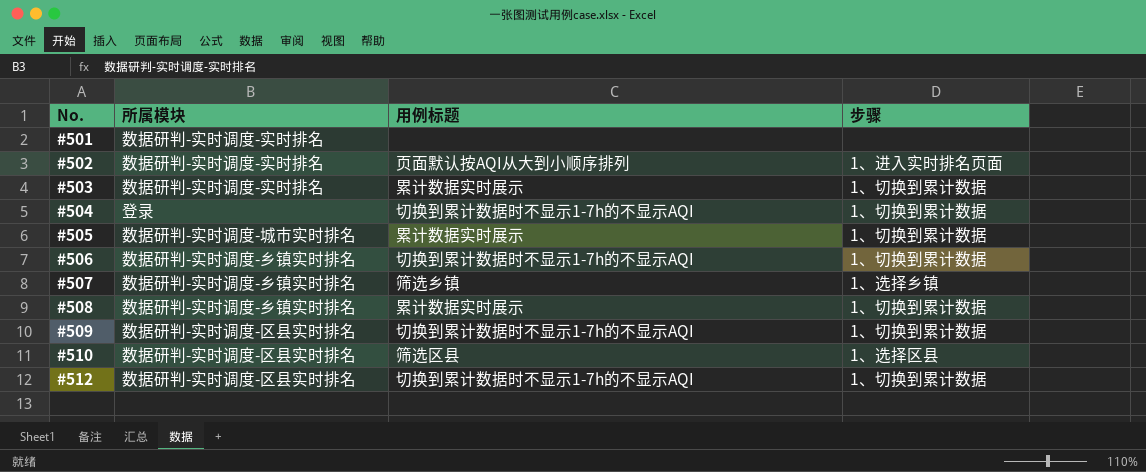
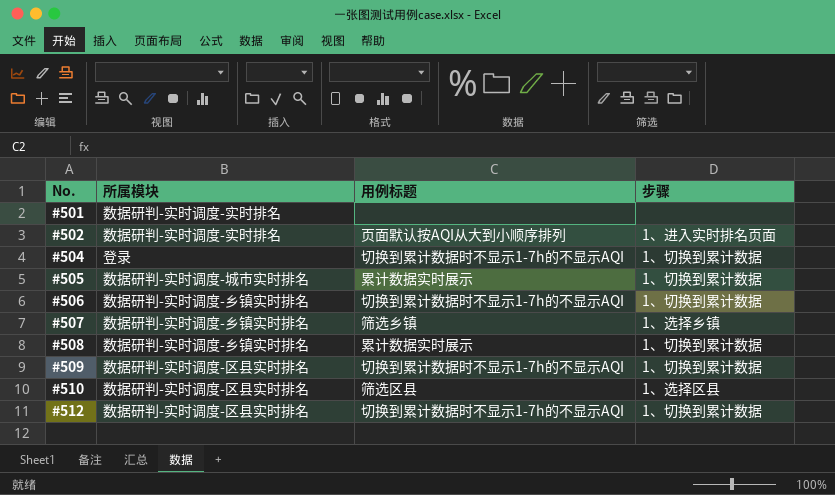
row #503: 数据研判-实时调度-实时排名 | 累计数据实时展示 | 1、切换到累计数据 -> none

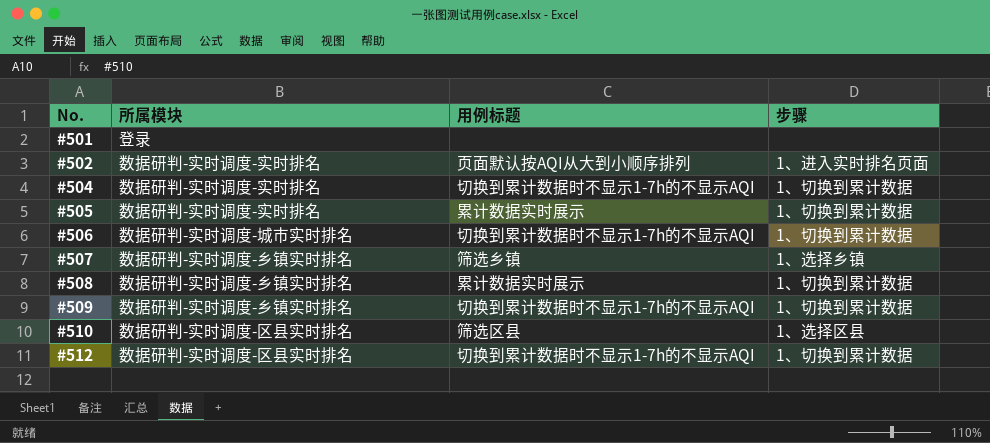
#501 | 所属模块: 数据研判-实时调度-实时排名 -> 登录
#504 | 所属模块: 登录 -> 数据研判-实时调度-实时排名
#505 | 所属模块: 数据研判-实时调度-城市实时排名 -> 数据研判-实时调度-实时排名
#506 | 所属模块: 数据研判-实时调度-乡镇实时排名 -> 数据研判-实时调度-城市实时排名
#509 | 所属模块: 数据研判-实时调度-区县实时排名 -> 数据研判-实时调度-乡镇实时排名

